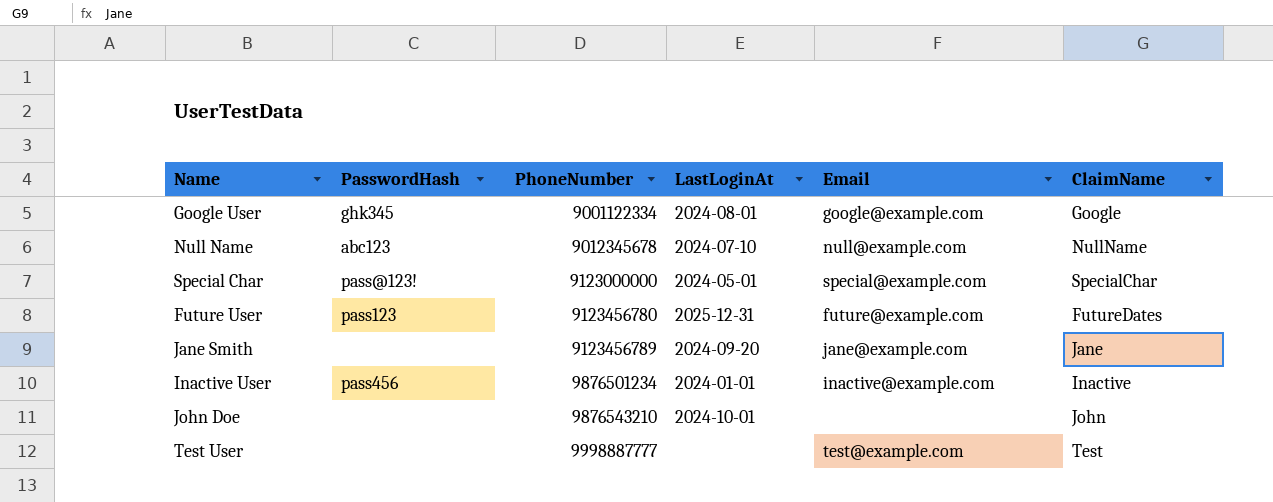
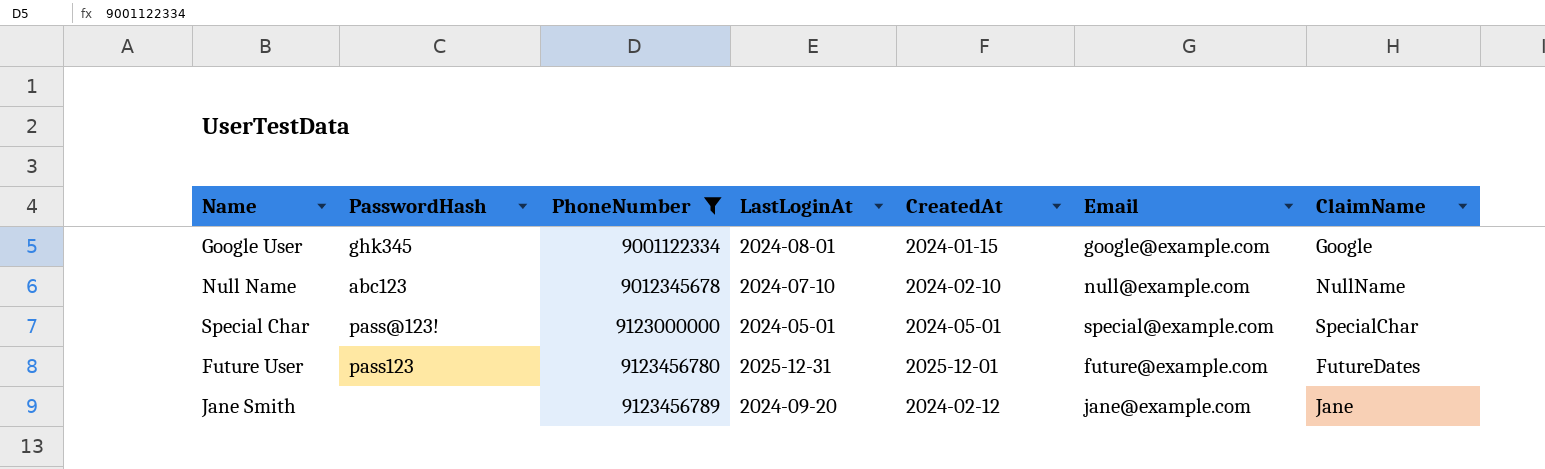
filter: none -> PhoneNumber <= 9123456789
column CreatedAt | position: none -> 5

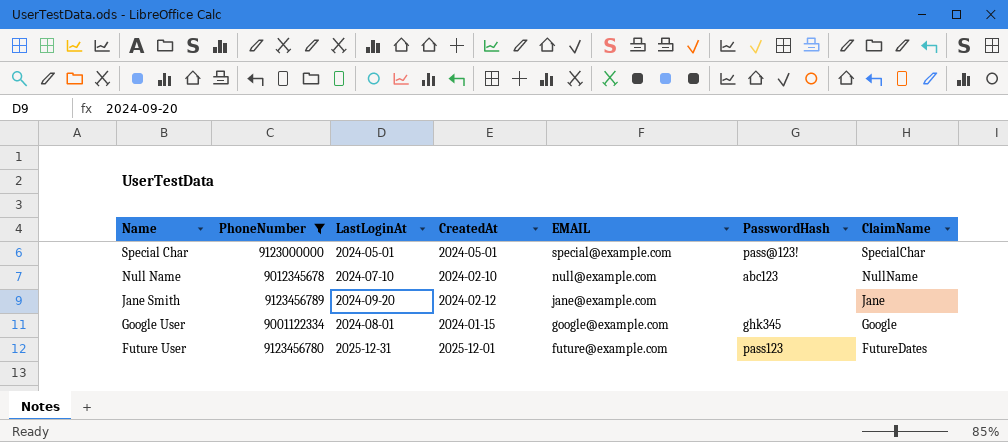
row order: PhoneNumber ascending -> Name descending
column name: Email -> EMAIL
column PasswordHash | position: 2 -> 6

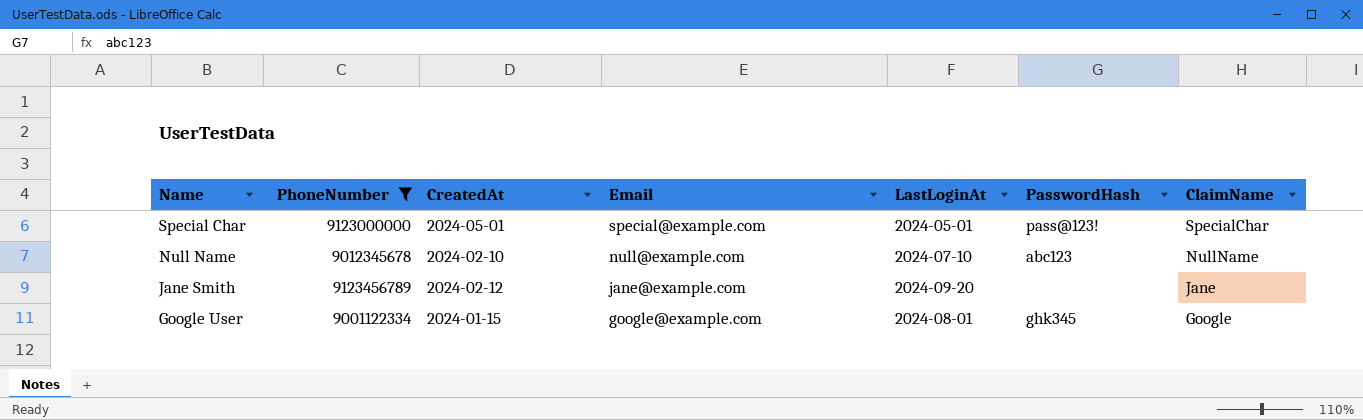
column name: EMAIL -> Email
column LastLoginAt | position: 3 -> 5
row Future User: 9123456780 | 2025-12-31 | 2025-12-01 | future@example.com | pass123 | FutureDates -> none

